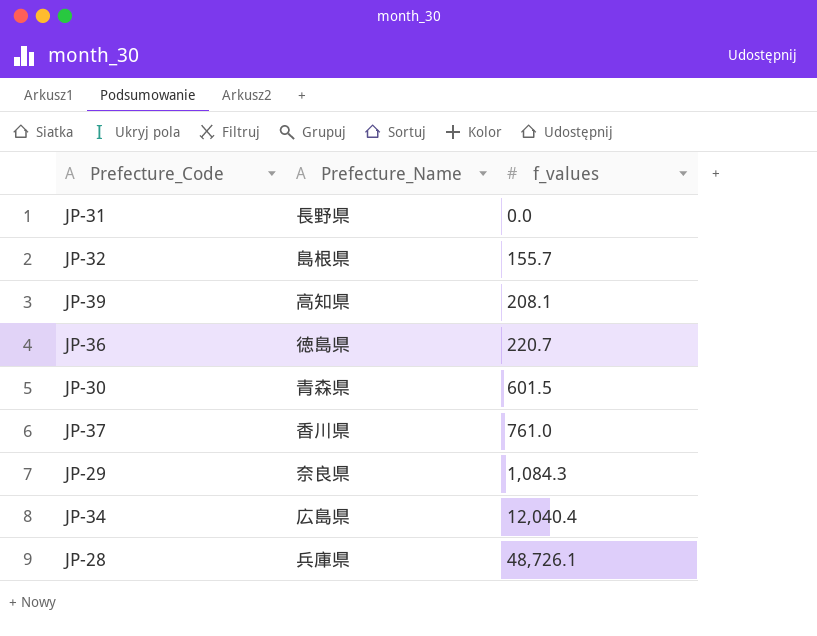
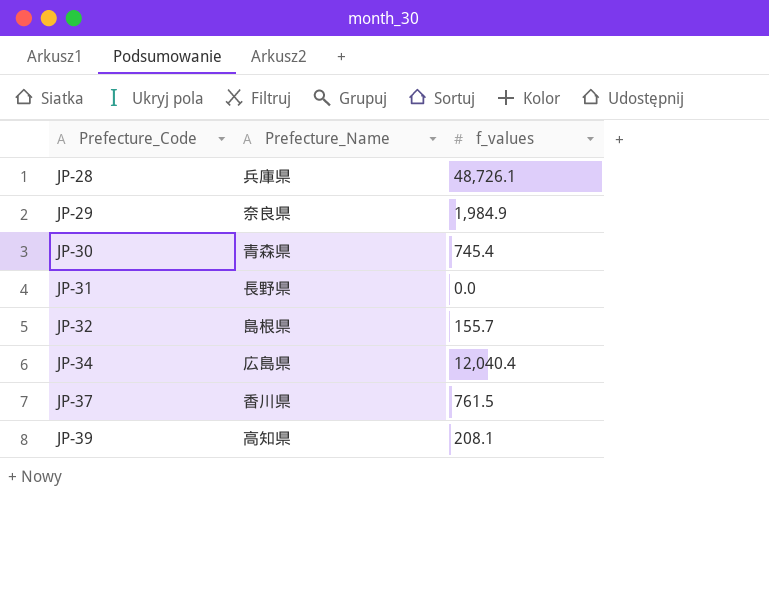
row order: f_values ascending -> Prefecture_Code ascending
row JP-36: 徳島県 | 220.7 -> none
JP-29 | f_values: 1,084.3 -> 1,984.9
JP-30 | f_values: 601.5 -> 745.4
JP-37 | f_values: 761.0 -> 761.5

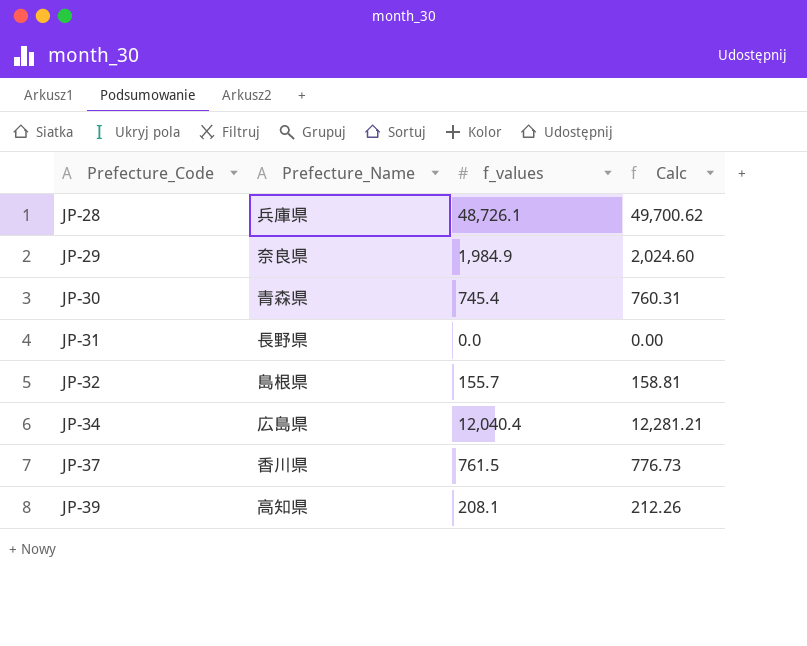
column Calc | formula: none -> [f_values] * 1.02

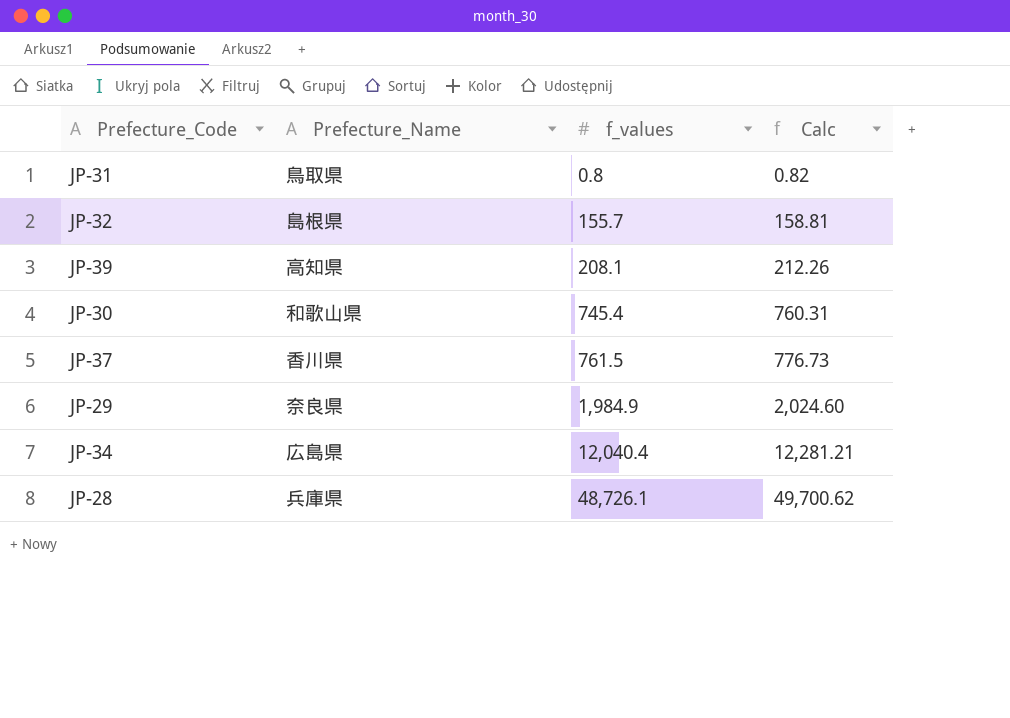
row order: Prefecture_Code ascending -> f_values ascending
JP-31 | Prefecture_Name: 長野県 -> 鳥取県
JP-31 | f_values: 0.0 -> 0.8
JP-31 | Calc: 0.00 -> 0.82
JP-30 | Prefecture_Name: 青森県 -> 和歌山県

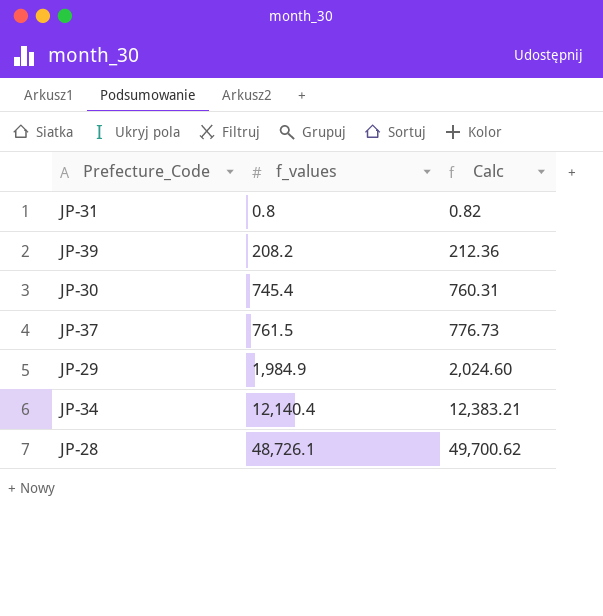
column Prefecture_Name | position: 2 -> none
row JP-32: 島根県 | 155.7 | 158.81 -> none
JP-39 | f_values: 208.1 -> 208.2
JP-39 | Calc: 212.26 -> 212.36
JP-34 | f_values: 12,040.4 -> 12,140.4
JP-34 | Calc: 12,281.21 -> 12,383.21

